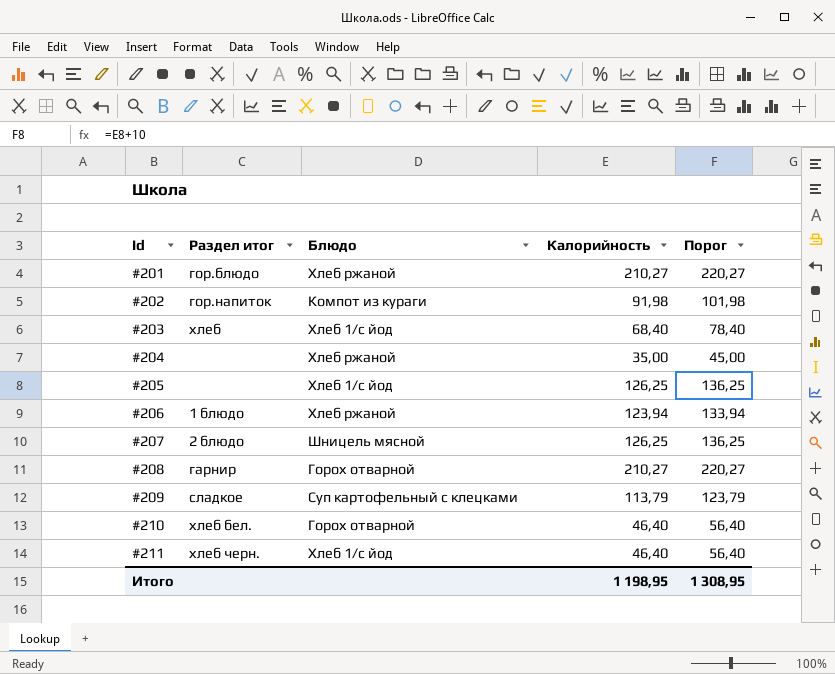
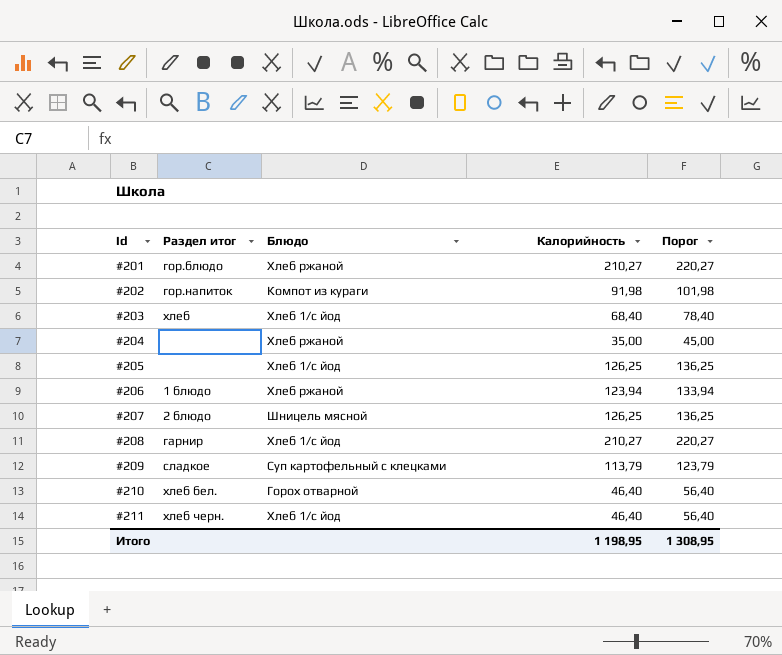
#208 | Блюдо: Горох отварной -> Хлеб 1/с йод

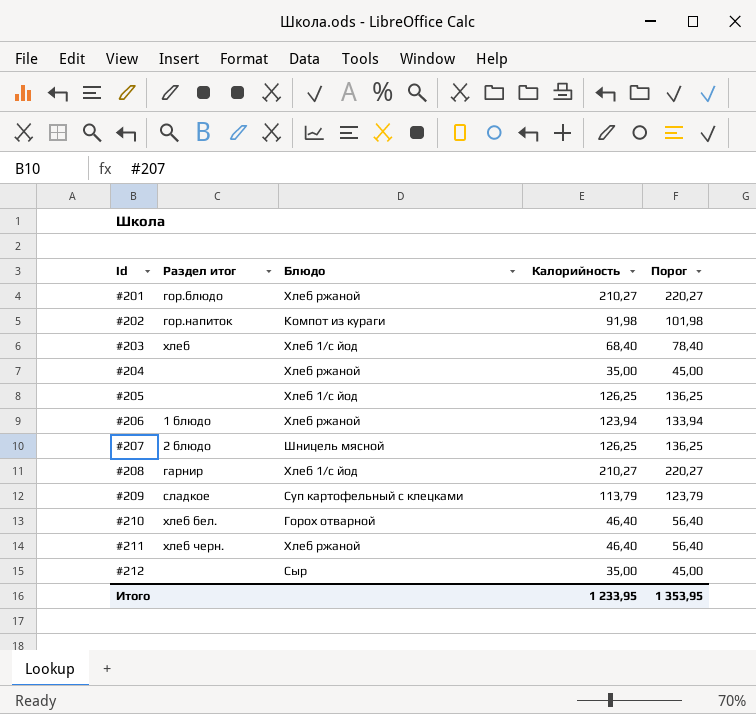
#211 | Блюдо: Хлеб 1/с йод -> Хлеб ржаной
row #212: none -> none | Сыр | 35,00 | 45,00
Итого | Калорийность: 1 198,95 -> 1 233,95
Итого | Порог: 1 308,95 -> 1 353,95

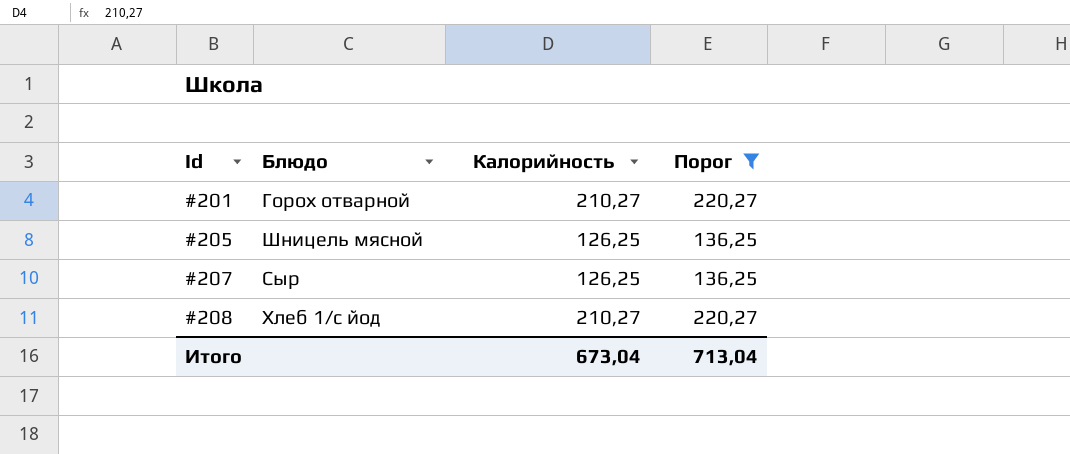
filter: none -> Порог >= 136,25
column Раздел итог | position: 2 -> none
#201 | Блюдо: Хлеб ржаной -> Горох отварной
#205 | Блюдо: Хлеб 1/с йод -> Шницель мясной
#207 | Блюдо: Шницель мясной -> Сыр
Итого | Калорийность: 1 233,95 -> 673,04
Итого | Порог: 1 353,95 -> 713,04

